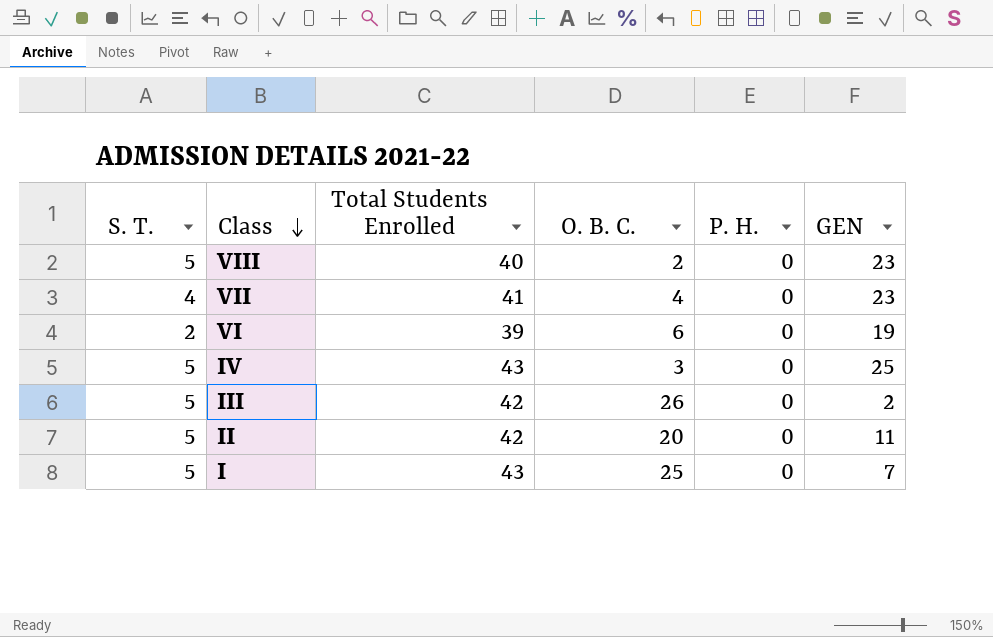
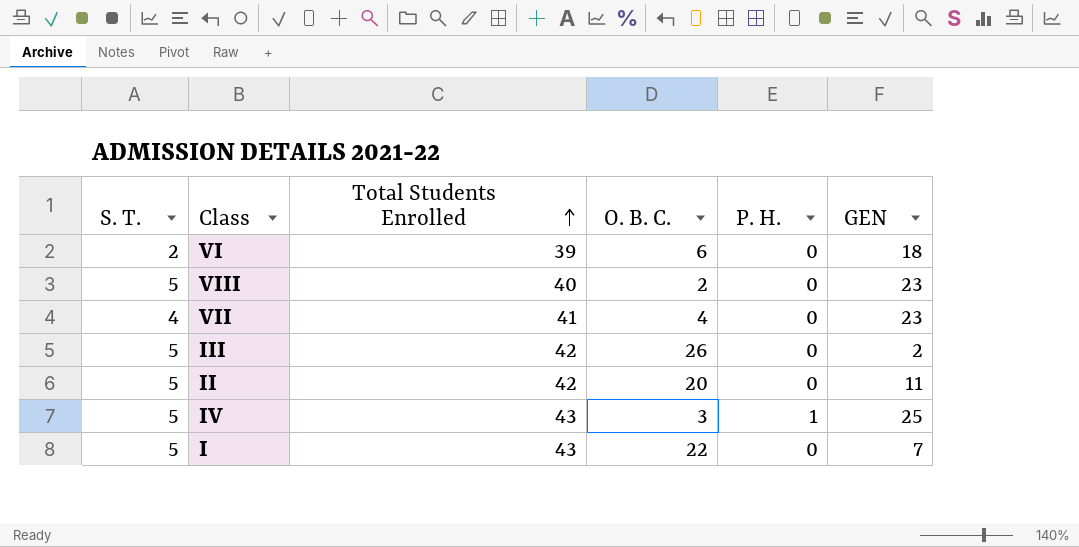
row order: Class descending -> Total Students Enrolled ascending
VI | GEN: 19 -> 18
IV | P. H.: 0 -> 1
I | O. B. C.: 25 -> 22

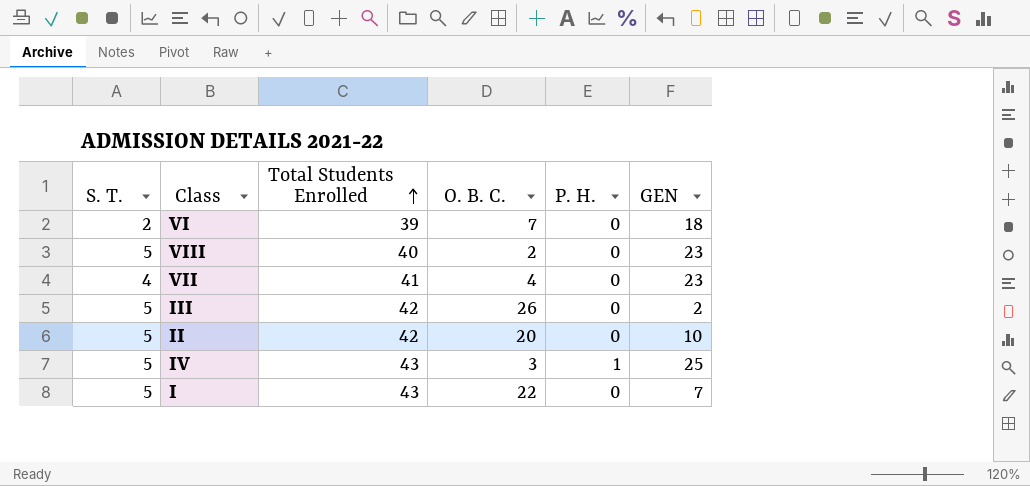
VI | O. B. C.: 6 -> 7
II | GEN: 11 -> 10

